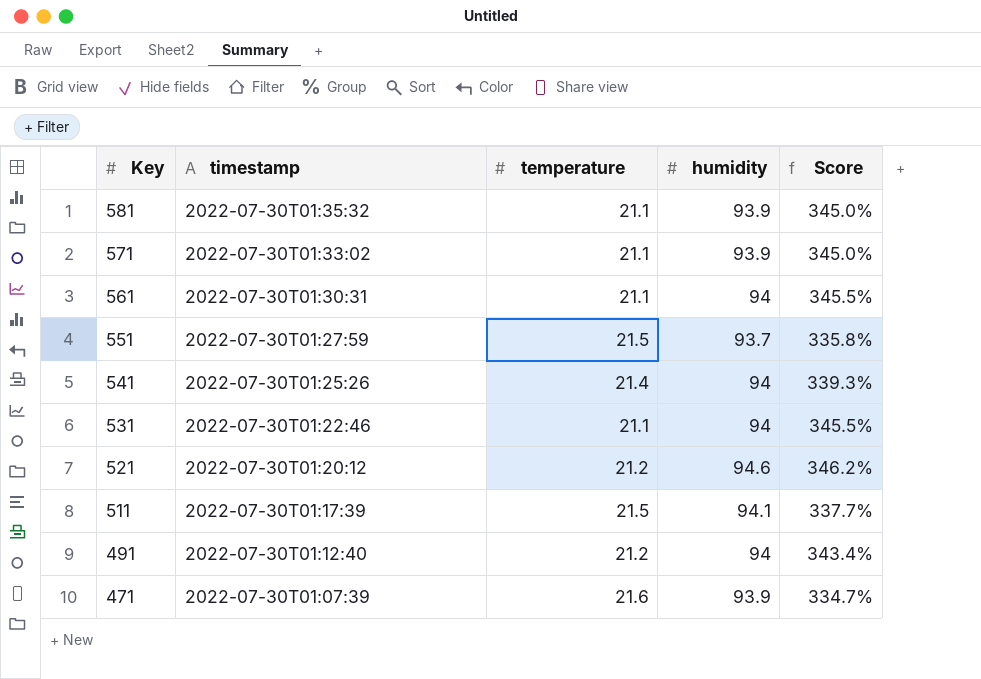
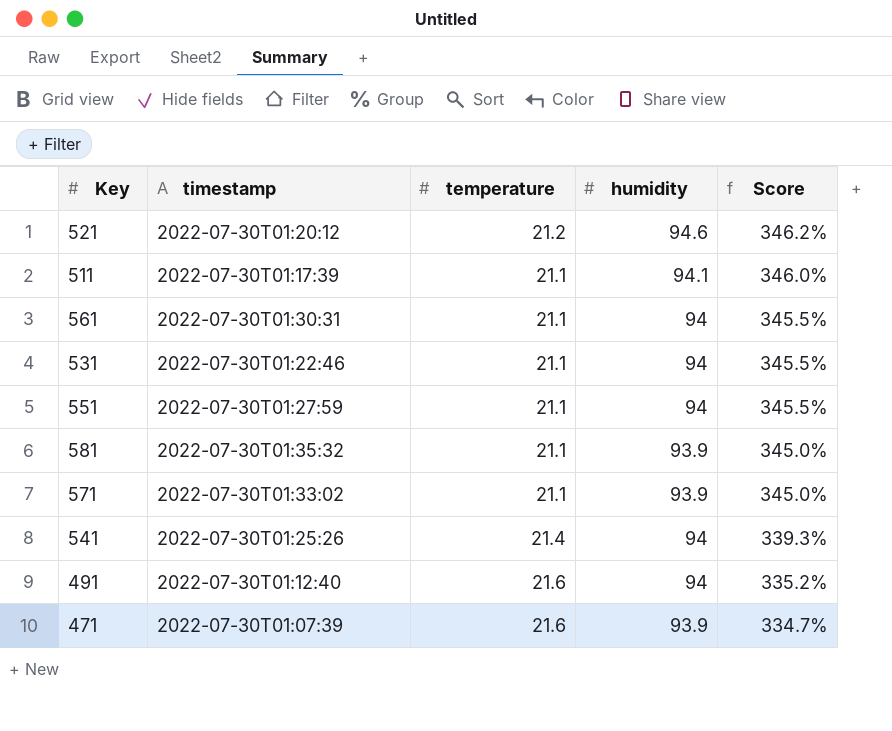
row order: Key descending -> Score descending
511 | temperature: 21.5 -> 21.1
511 | Score: 337.7% -> 346.0%
551 | temperature: 21.5 -> 21.1
551 | humidity: 93.7 -> 94
551 | Score: 335.8% -> 345.5%
491 | temperature: 21.2 -> 21.6
491 | Score: 343.4% -> 335.2%

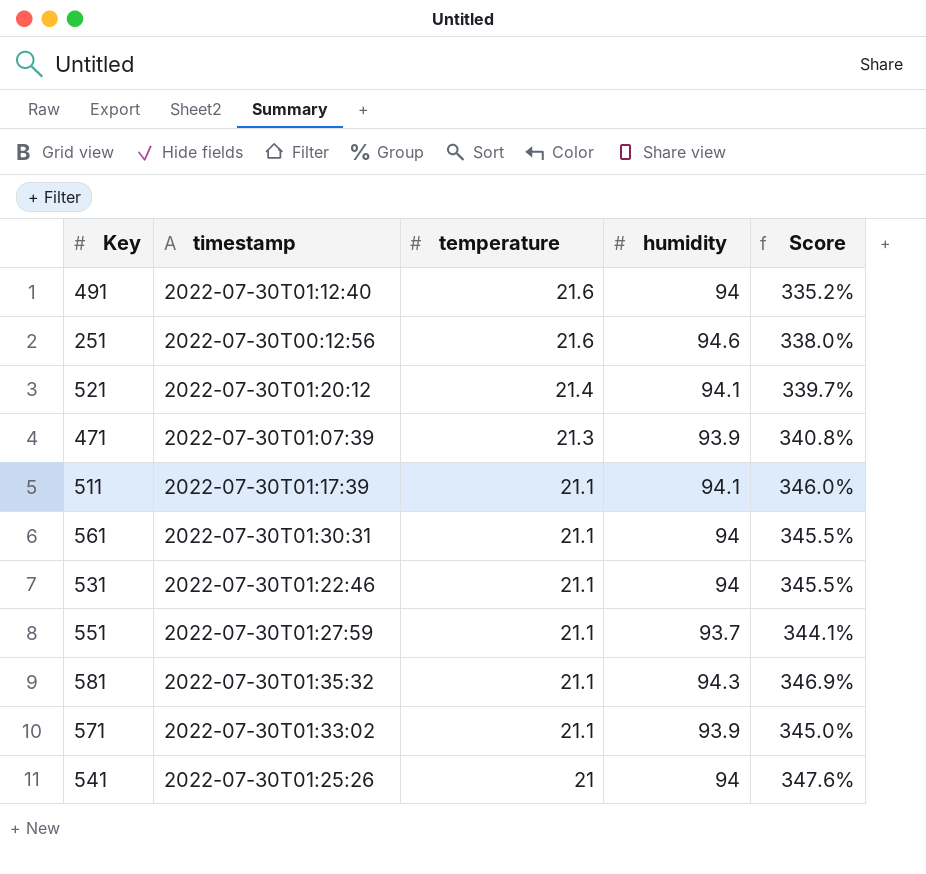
row order: Score descending -> temperature descending
row 251: none -> 2022-07-30T00:12:56 | 21.6 | 94.6 | 338.0%
521 | temperature: 21.2 -> 21.4
521 | humidity: 94.6 -> 94.1
521 | Score: 346.2% -> 339.7%
471 | temperature: 21.6 -> 21.3
471 | Score: 334.7% -> 340.8%
551 | humidity: 94 -> 93.7
551 | Score: 345.5% -> 344.1%
581 | humidity: 93.9 -> 94.3
581 | Score: 345.0% -> 346.9%
541 | temperature: 21.4 -> 21
541 | Score: 339.3% -> 347.6%

